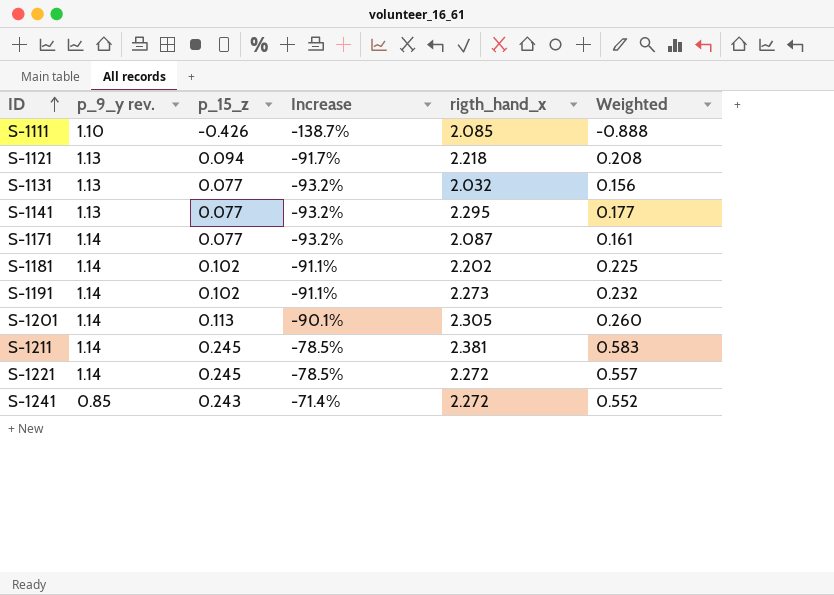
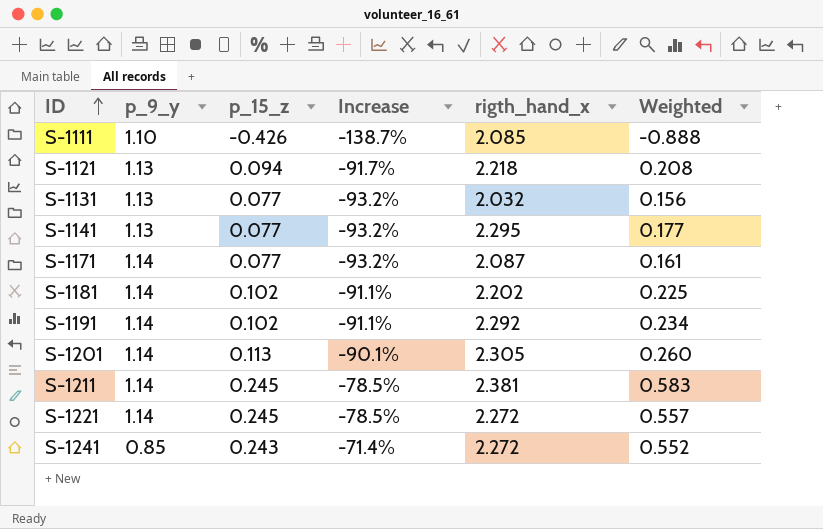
column name: p_9_y rev. -> p_9_y
S-1191 | rigth_hand_x: 2.273 -> 2.292
S-1191 | Weighted: 0.232 -> 0.234

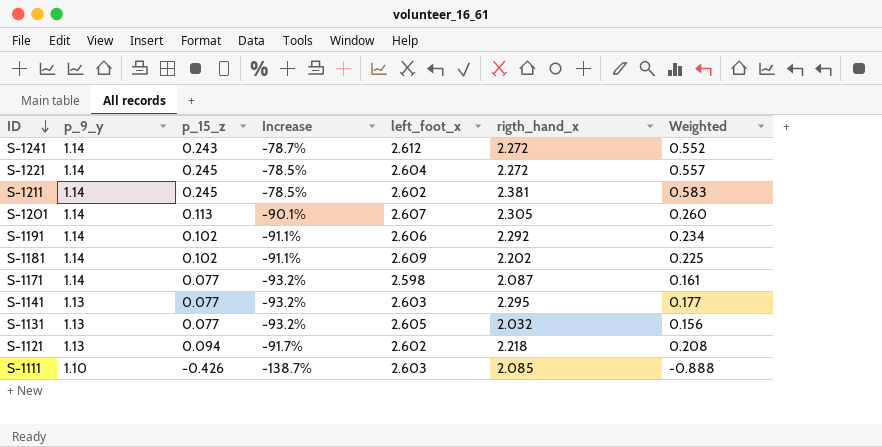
row order: ID ascending -> ID descending
column left_foot_x | position: none -> 5
S-1241 | p_9_y: 0.85 -> 1.14
S-1241 | Increase: -71.4% -> -78.7%

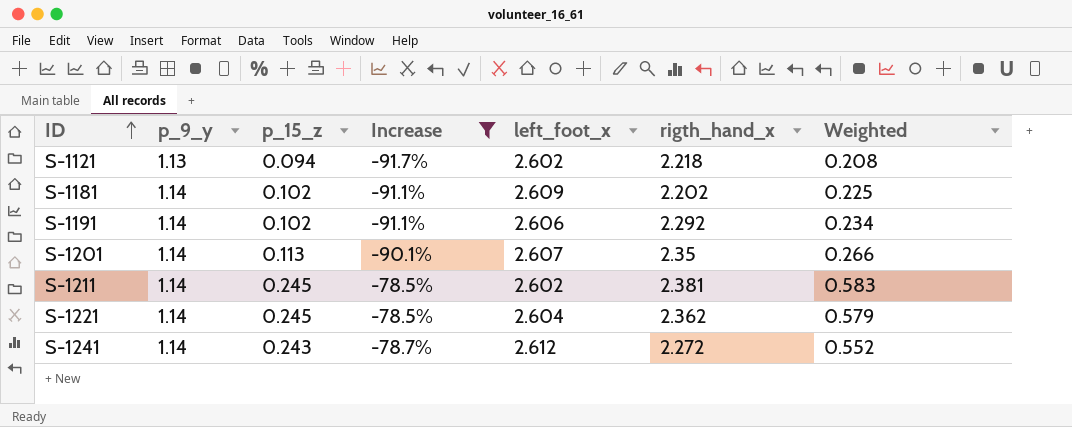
filter: none -> Increase >= -91.7%
row order: ID descending -> ID ascending
S-1201 | rigth_hand_x: 2.305 -> 2.35
S-1201 | Weighted: 0.260 -> 0.266
S-1221 | rigth_hand_x: 2.272 -> 2.362
S-1221 | Weighted: 0.557 -> 0.579

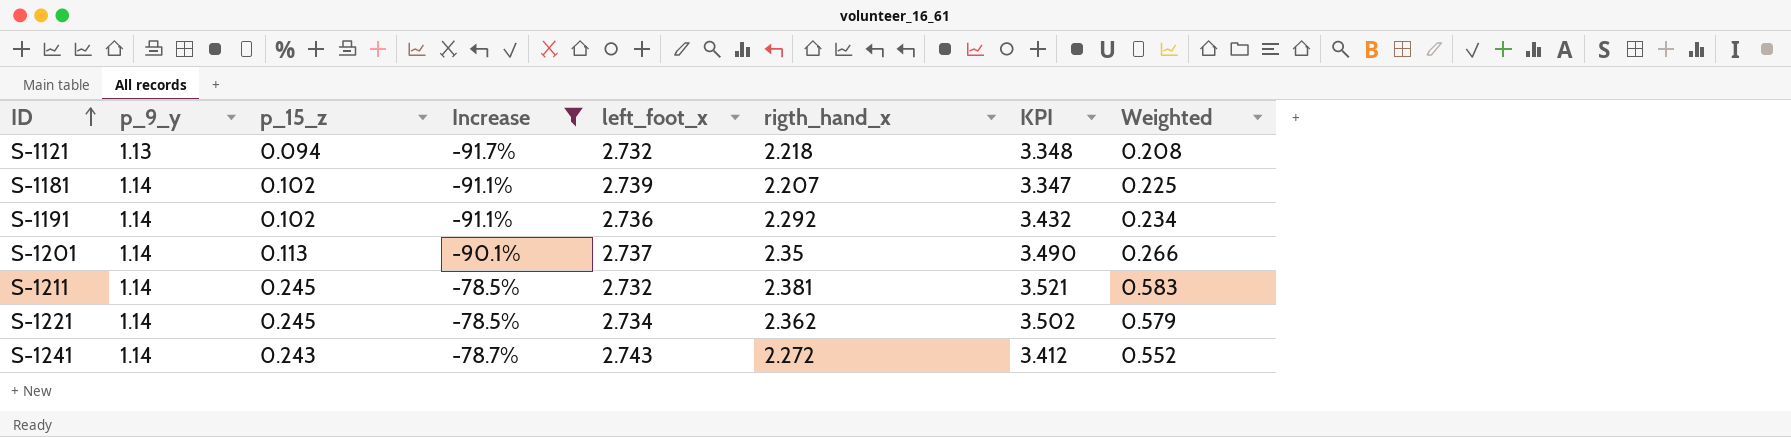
column KPI | formula: none -> [p_9_y] + [rigth_hand_x]
S-1121 | left_foot_x: 2.602 -> 2.732
S-1181 | left_foot_x: 2.609 -> 2.739
S-1181 | rigth_hand_x: 2.202 -> 2.207
S-1191 | left_foot_x: 2.606 -> 2.736
S-1201 | left_foot_x: 2.607 -> 2.737
S-1211 | left_foot_x: 2.602 -> 2.732
S-1221 | left_foot_x: 2.604 -> 2.734
S-1241 | left_foot_x: 2.612 -> 2.743

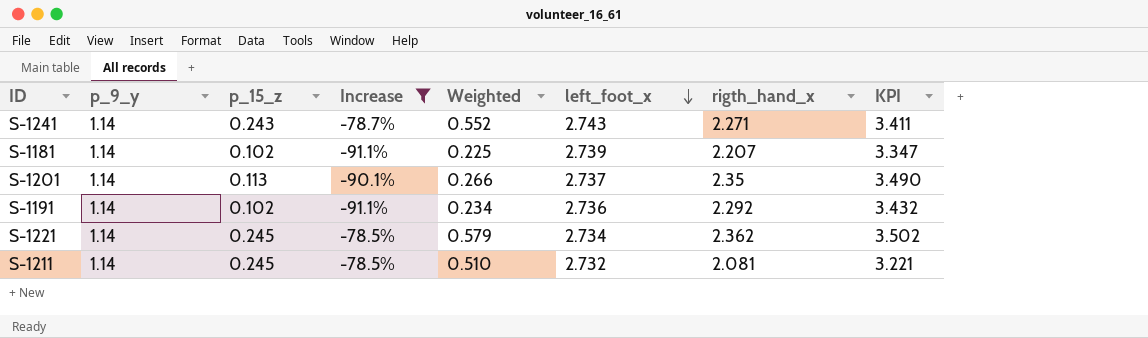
row order: ID ascending -> left_foot_x descending
column Weighted | position: 8 -> 5
row S-1121: 1.13 | 0.094 | -91.7% | 2.732 | 2.218 | 3.348 | 0.208 -> none
S-1241 | rigth_hand_x: 2.272 -> 2.271
S-1241 | KPI: 3.412 -> 3.411
S-1211 | Weighted: 0.583 -> 0.510
S-1211 | rigth_hand_x: 2.381 -> 2.081
S-1211 | KPI: 3.521 -> 3.221

